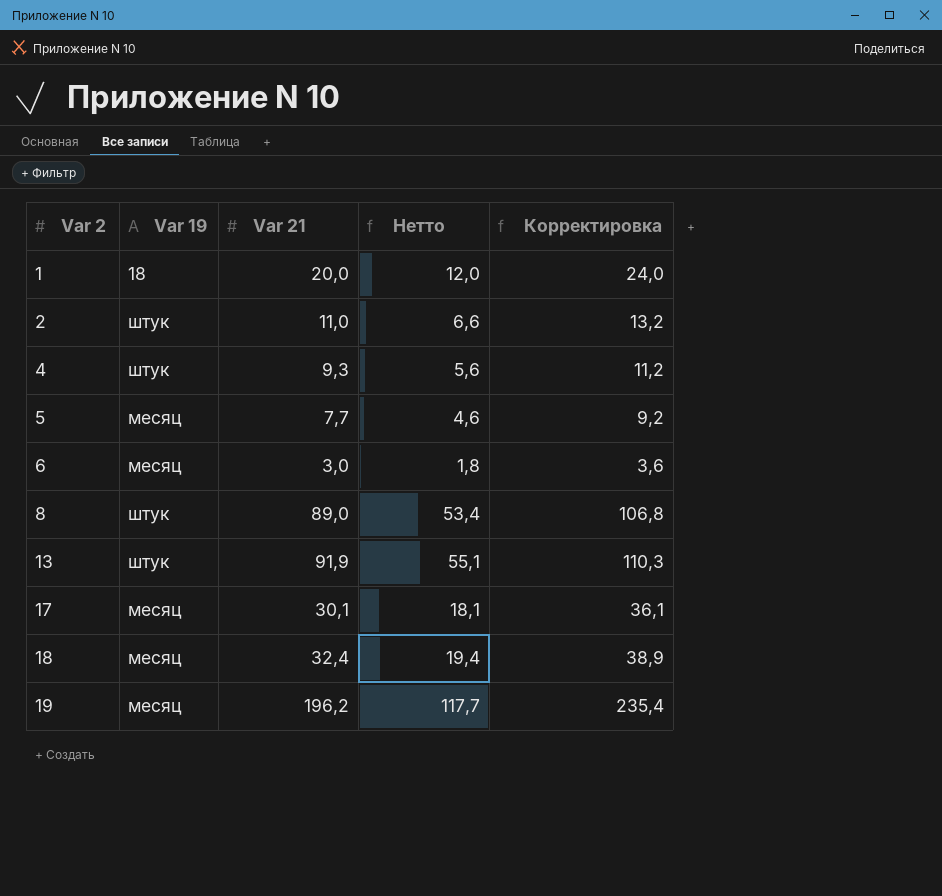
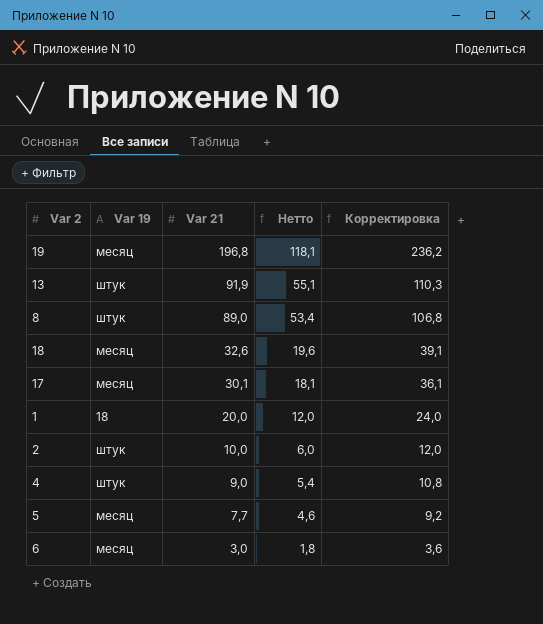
row order: Var 2 ascending -> Var 21 descending
19 | Var 21: 196,2 -> 196,8
19 | Нетто: 117,7 -> 118,1
19 | Корректировка: 235,4 -> 236,2
18 | Var 21: 32,4 -> 32,6
18 | Нетто: 19,4 -> 19,6
18 | Корректировка: 38,9 -> 39,1
2 | Var 21: 11,0 -> 10,0
2 | Нетто: 6,6 -> 6,0
2 | Корректировка: 13,2 -> 12,0
4 | Var 21: 9,3 -> 9,0
4 | Нетто: 5,6 -> 5,4
4 | Корректировка: 11,2 -> 10,8

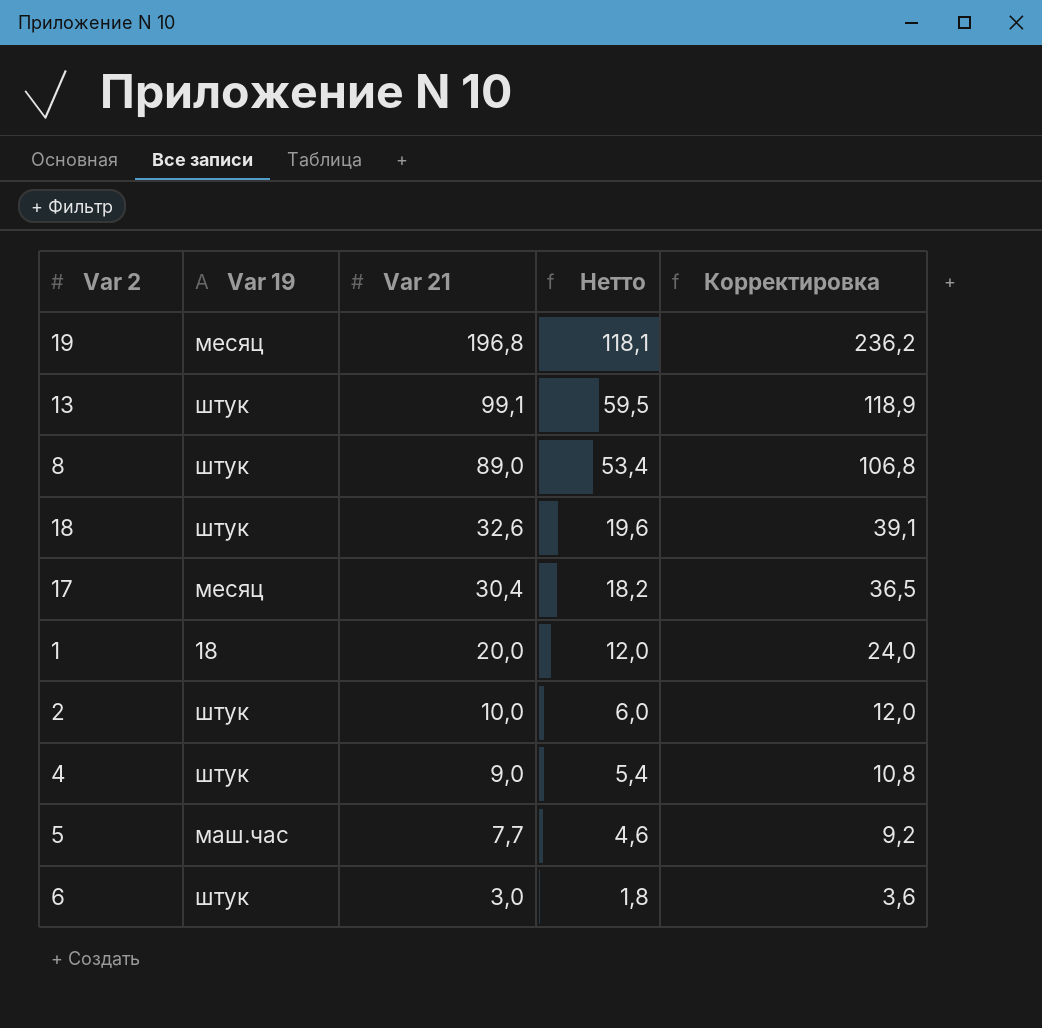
13 | Var 21: 91,9 -> 99,1
13 | Нетто: 55,1 -> 59,5
13 | Корректировка: 110,3 -> 118,9
18 | Var 19: месяц -> штук
17 | Var 21: 30,1 -> 30,4
17 | Нетто: 18,1 -> 18,2
17 | Корректировка: 36,1 -> 36,5
5 | Var 19: месяц -> маш.час
6 | Var 19: месяц -> штук

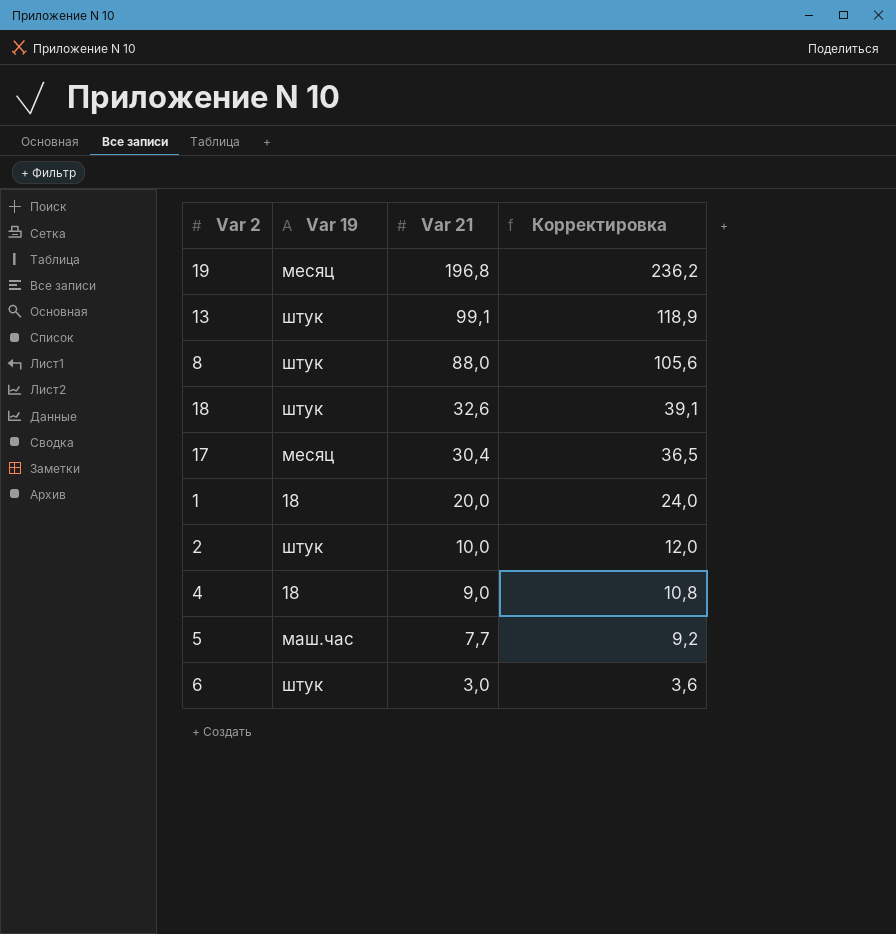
column Нетто | formula: [Var 21] * 0,6 -> none
8 | Var 21: 89,0 -> 88,0
8 | Корректировка: 106,8 -> 105,6
4 | Var 19: штук -> 18

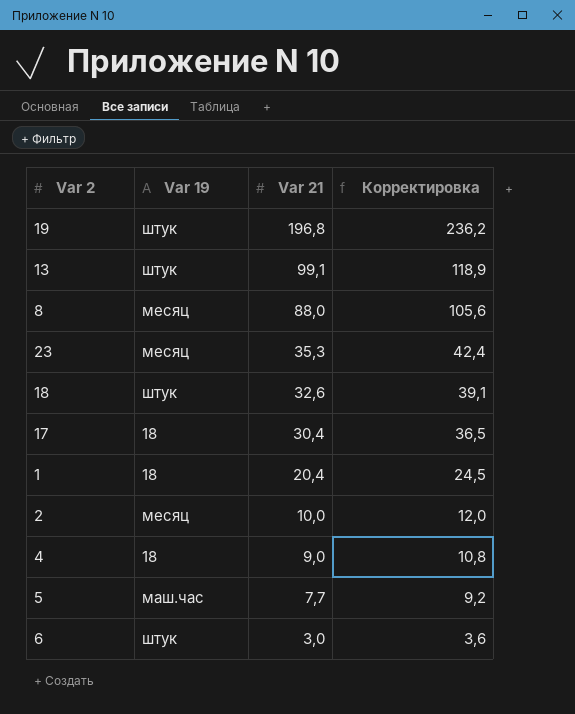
19 | Var 19: месяц -> штук
8 | Var 19: штук -> месяц
row 23: none -> месяц | 35,3 | 42,4
17 | Var 19: месяц -> 18
1 | Var 21: 20,0 -> 20,4
1 | Корректировка: 24,0 -> 24,5
2 | Var 19: штук -> месяц

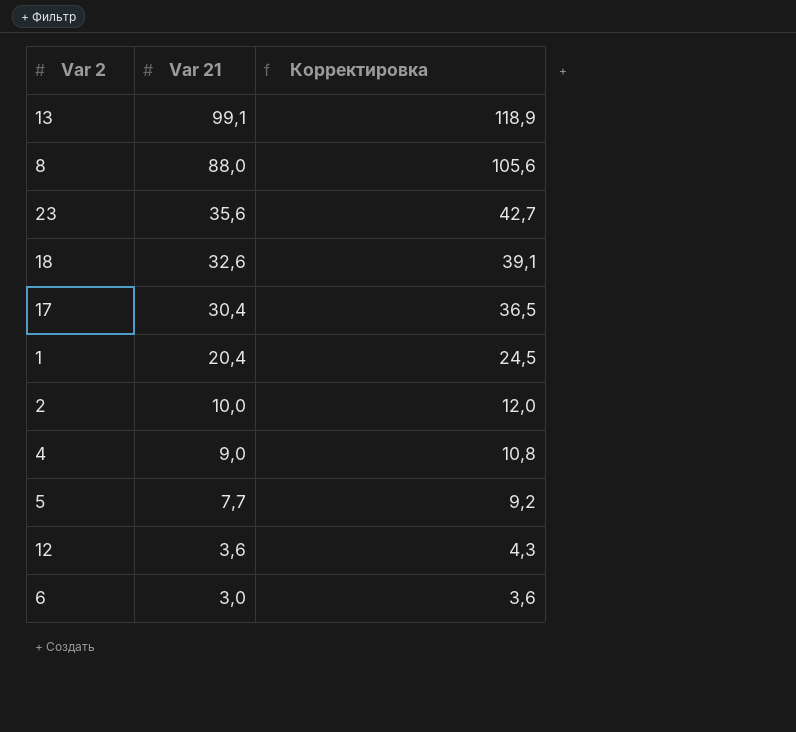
column Var 19 | position: 2 -> none
row 19: штук | 196,8 | 236,2 -> none
23 | Var 21: 35,3 -> 35,6
23 | Корректировка: 42,4 -> 42,7
row 12: none -> 3,6 | 4,3

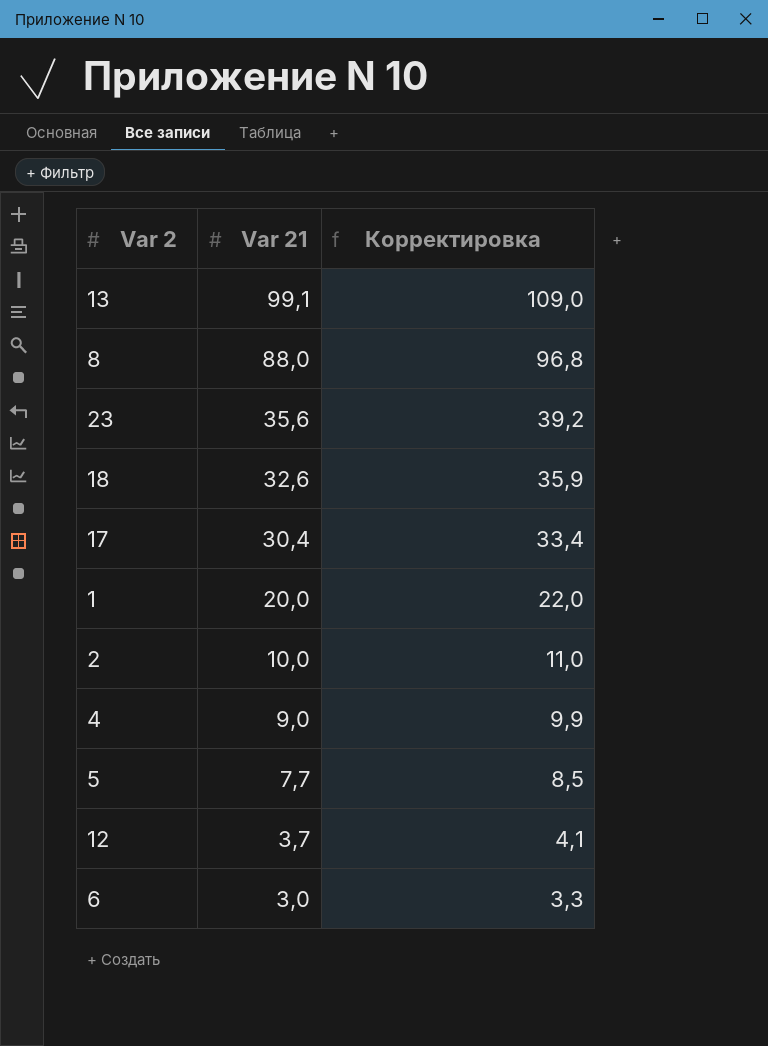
column Корректировка | formula: [Var 21] * 1,2 -> [Var 21] * 1,1
1 | Var 21: 20,4 -> 20,0
12 | Var 21: 3,6 -> 3,7

